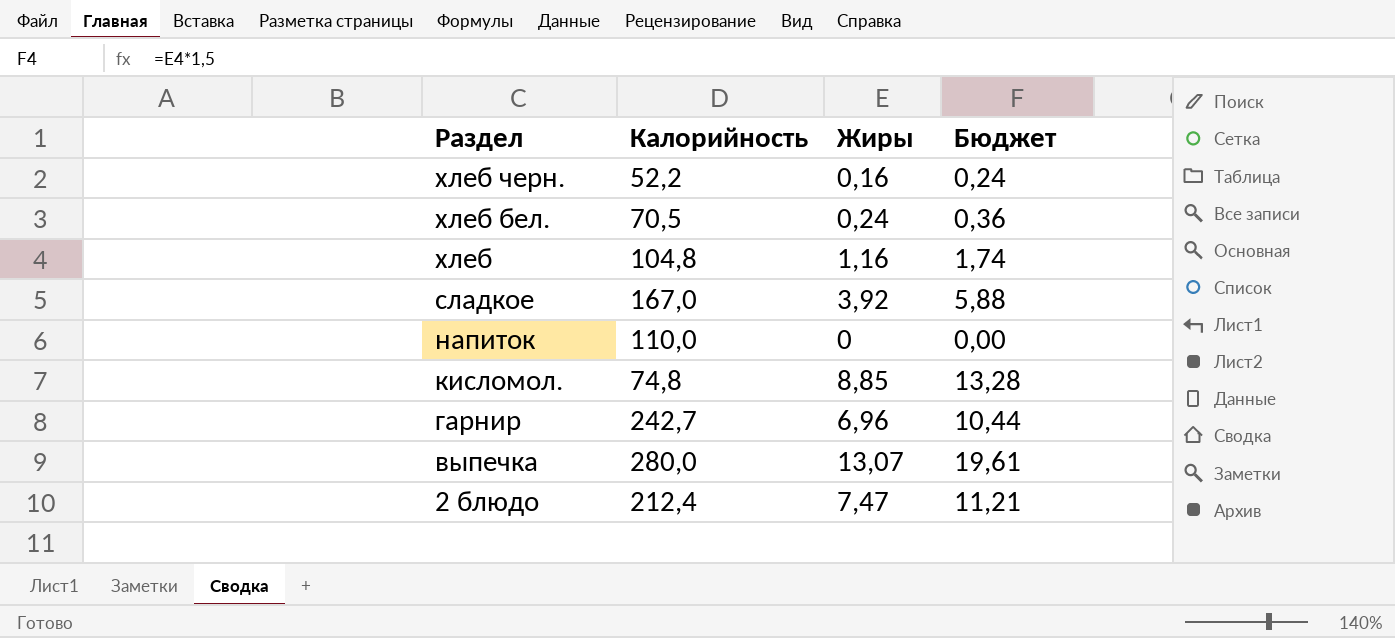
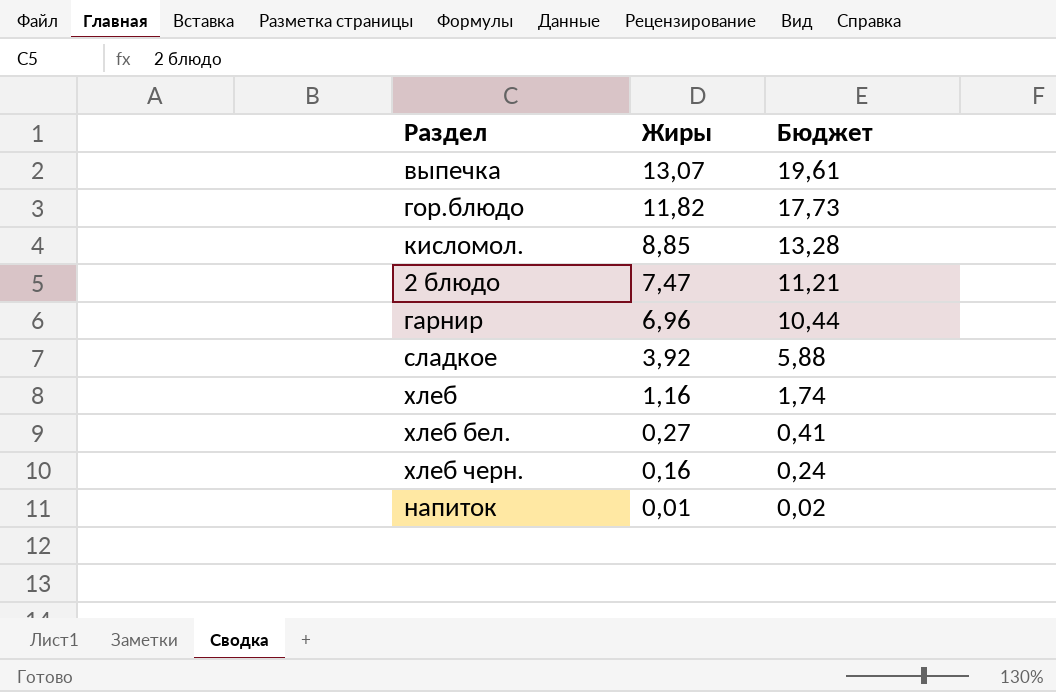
row order: Раздел descending -> Жиры descending
column Калорийность | position: 2 -> none
row гор.блюдо: none -> 11,82 | 17,73
хлеб бел. | Жиры: 0,24 -> 0,27
хлеб бел. | Бюджет: 0,36 -> 0,41
напиток | Жиры: 0 -> 0,01
напиток | Бюджет: 0,00 -> 0,02

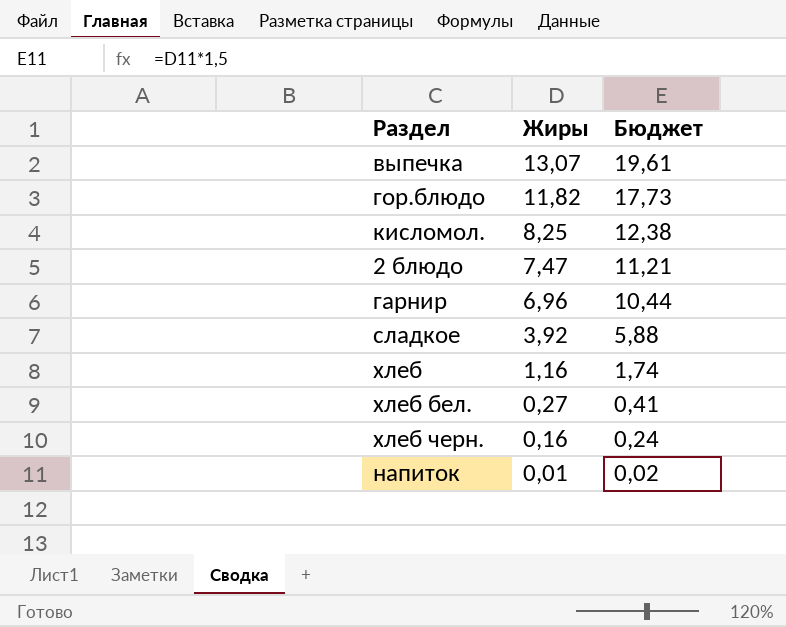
кисломол. | Жиры: 8,85 -> 8,25
кисломол. | Бюджет: 13,28 -> 12,38

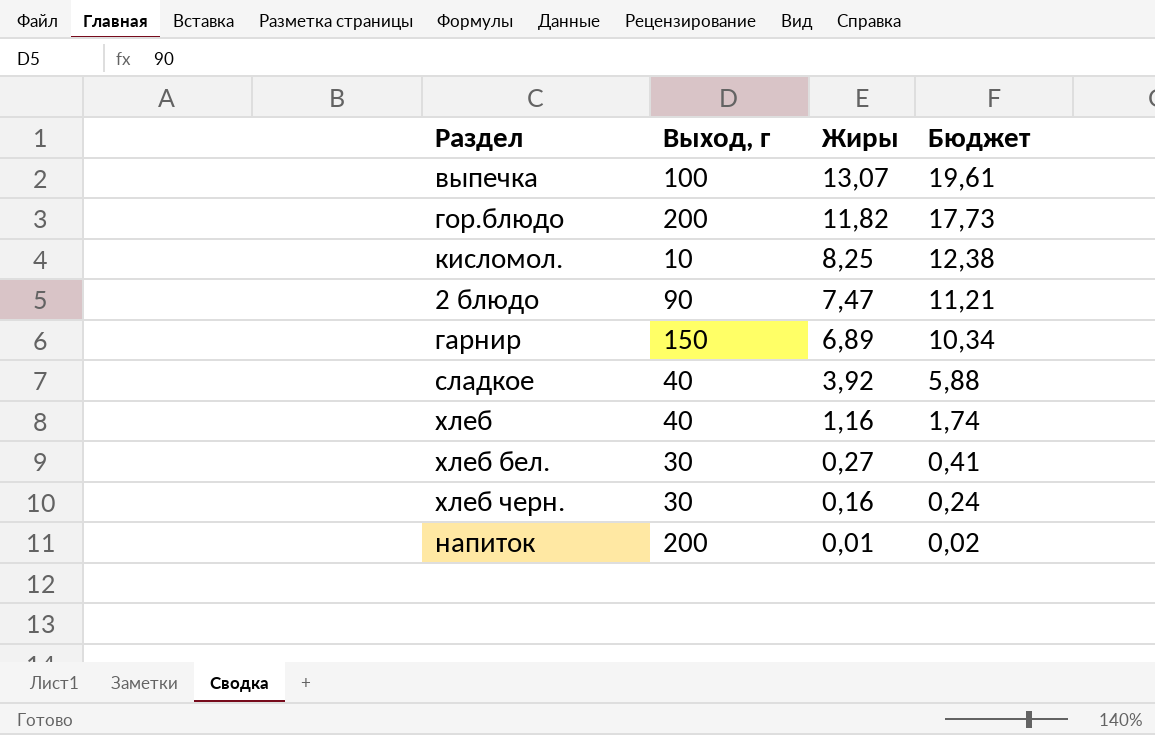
column Выход, г | position: none -> 2
гарнир | Жиры: 6,96 -> 6,89
гарнир | Бюджет: 10,44 -> 10,34

